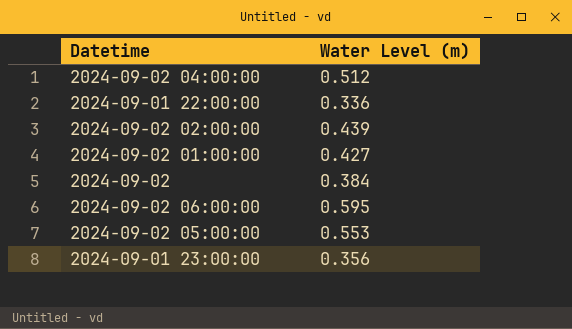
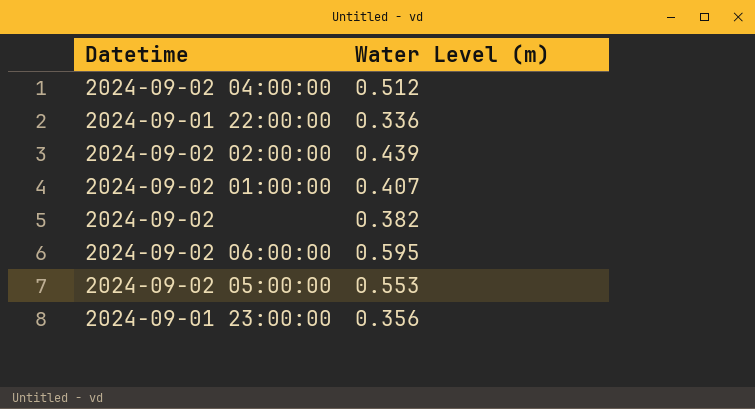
2024-09-02 01:00:00 | Water Level (m): 0.427 -> 0.407
2024-09-02 | Water Level (m): 0.384 -> 0.382

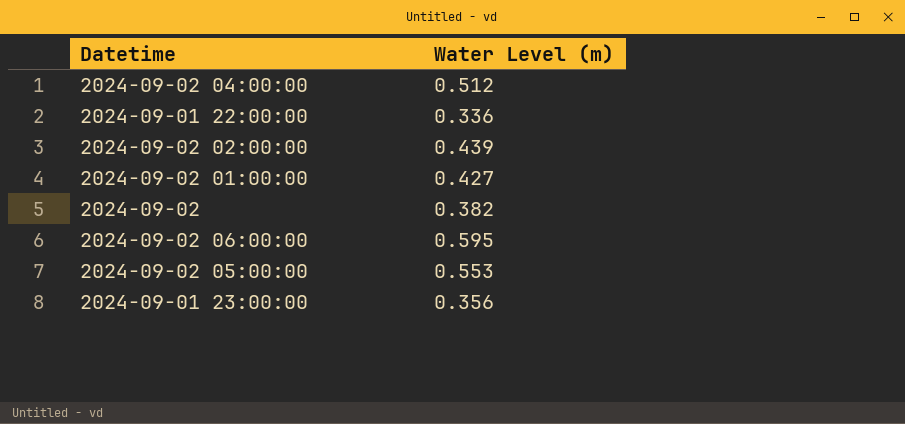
2024-09-02 01:00:00 | Water Level (m): 0.407 -> 0.427

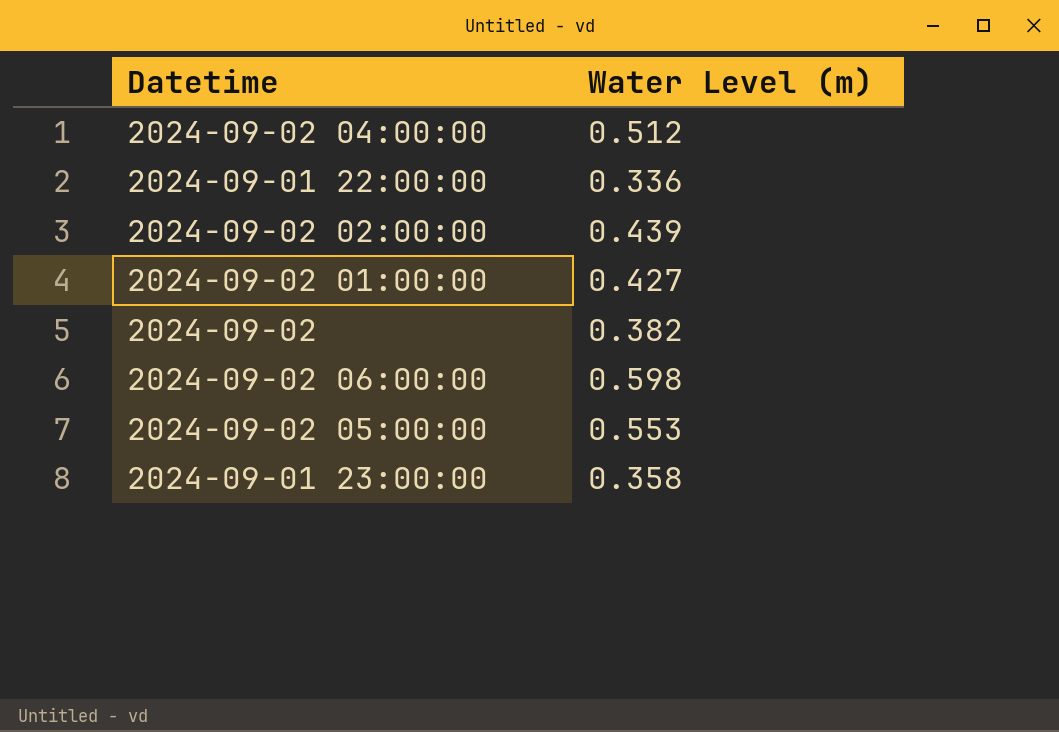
2024-09-02 06:00:00 | Water Level (m): 0.595 -> 0.598
2024-09-01 23:00:00 | Water Level (m): 0.356 -> 0.358

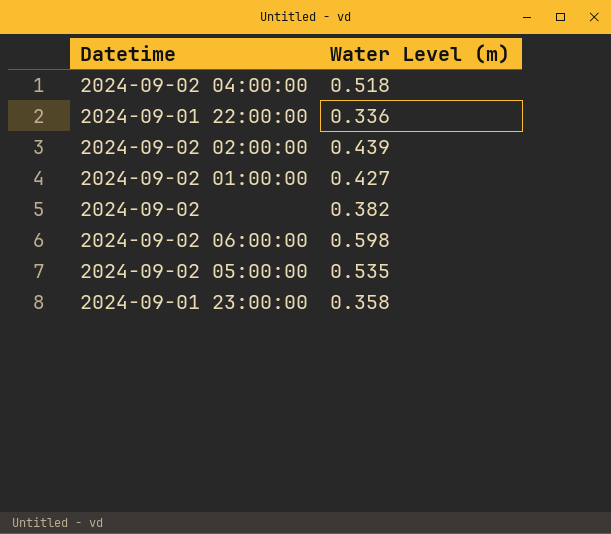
2024-09-02 04:00:00 | Water Level (m): 0.512 -> 0.518
2024-09-02 05:00:00 | Water Level (m): 0.553 -> 0.535

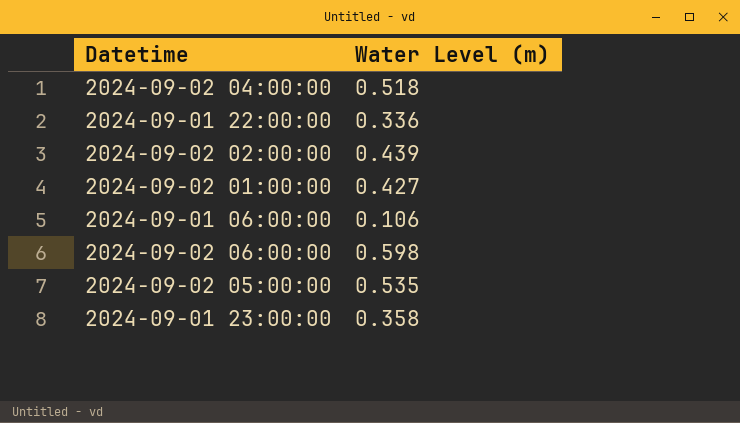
row 2024-09-02: 0.382 -> none
row 2024-09-01 06:00:00: none -> 0.106

